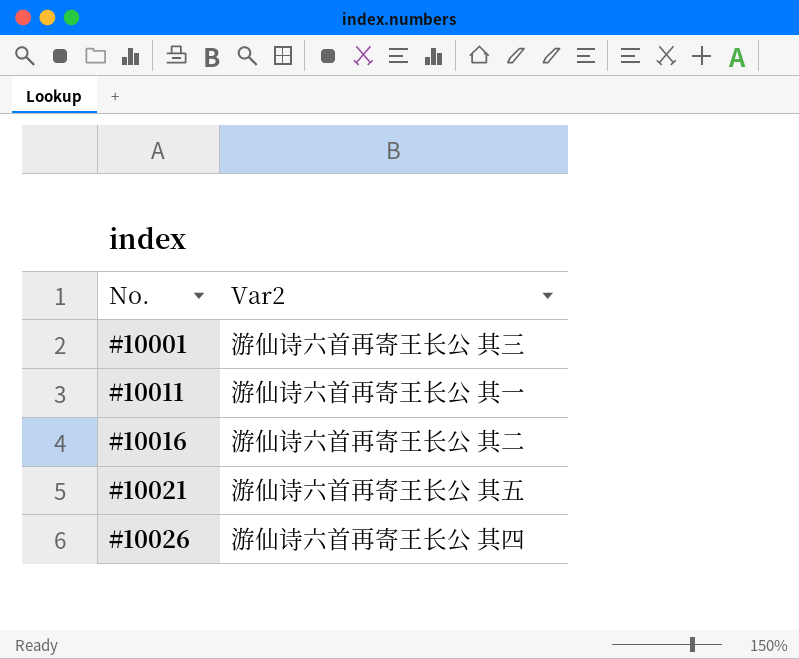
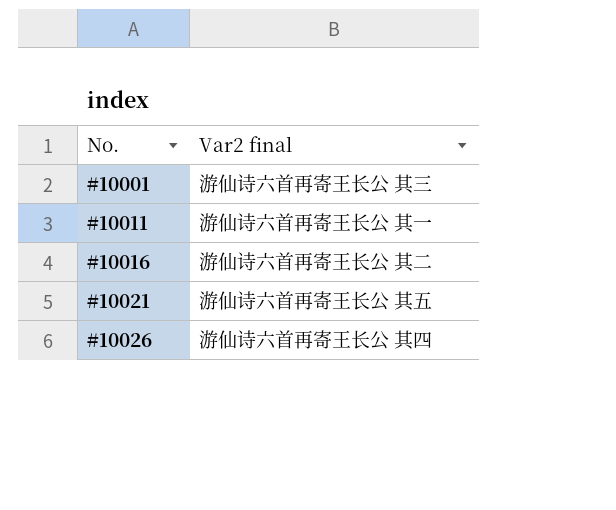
column name: Var2 -> Var2 final

